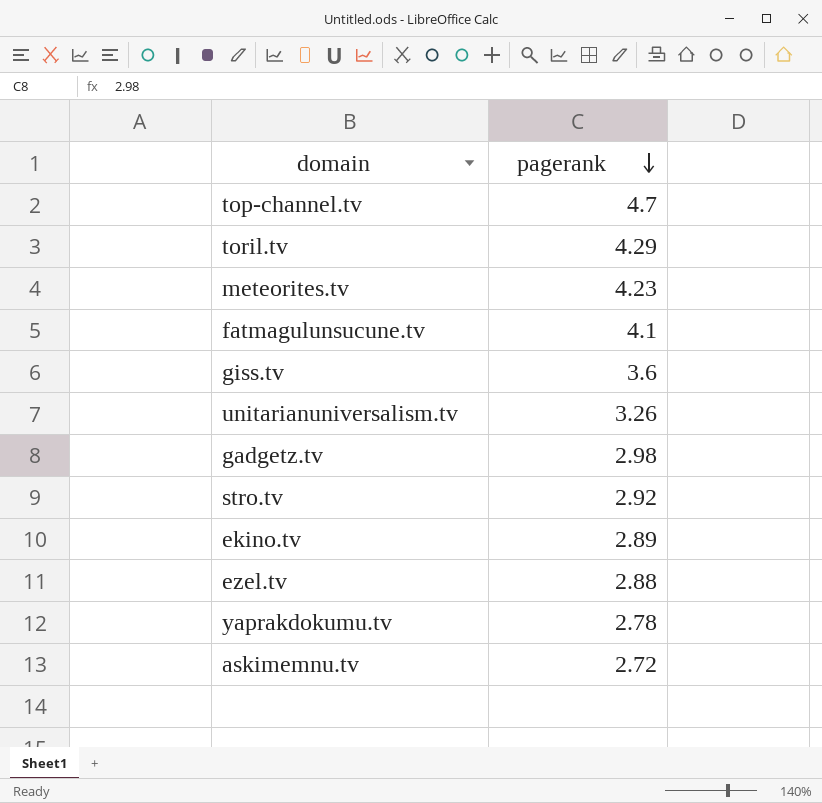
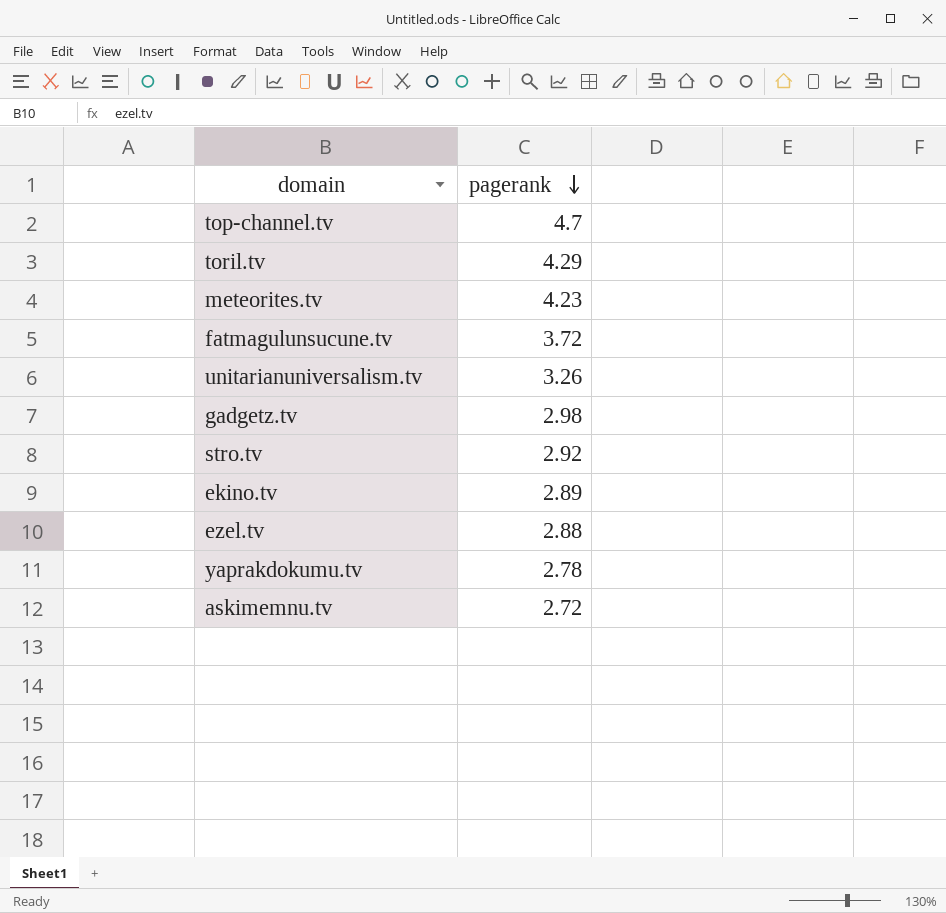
row giss.tv: 3.6 -> none
fatmagulunsucune.tv | pagerank: 4.1 -> 3.72

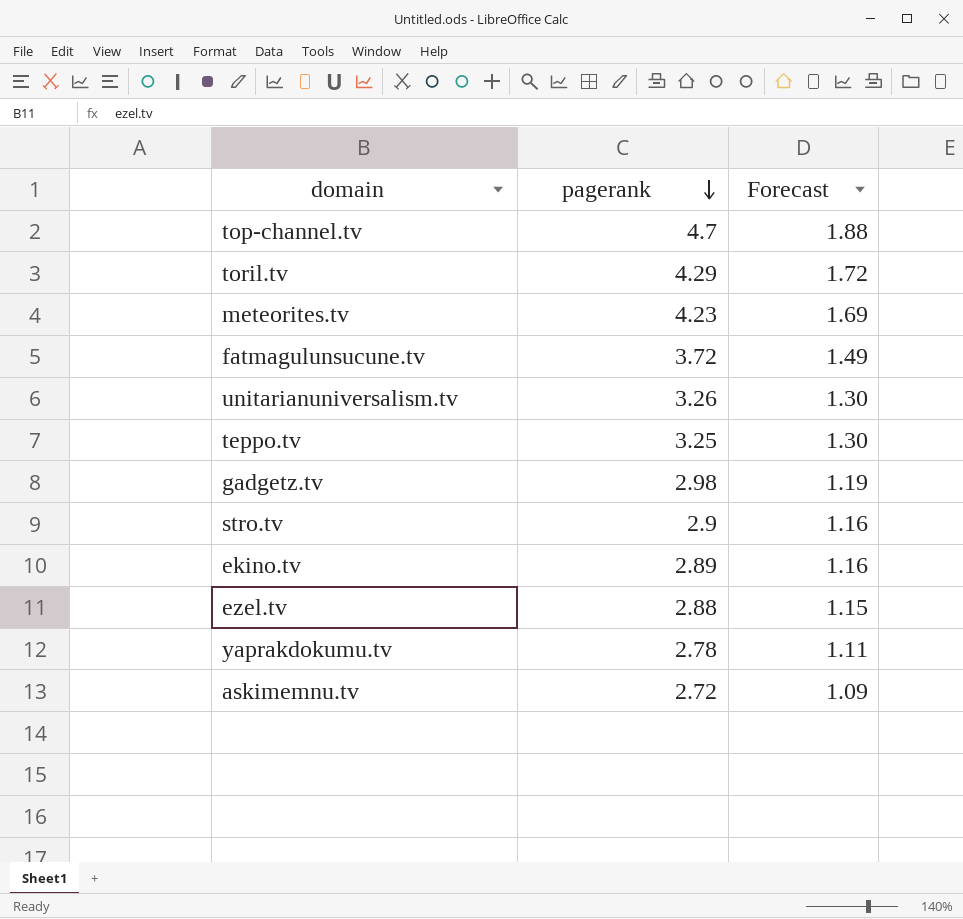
column Forecast | formula: none -> [pagerank] * 0.4
row teppo.tv: none -> 3.25 | 1.30
stro.tv | pagerank: 2.92 -> 2.9

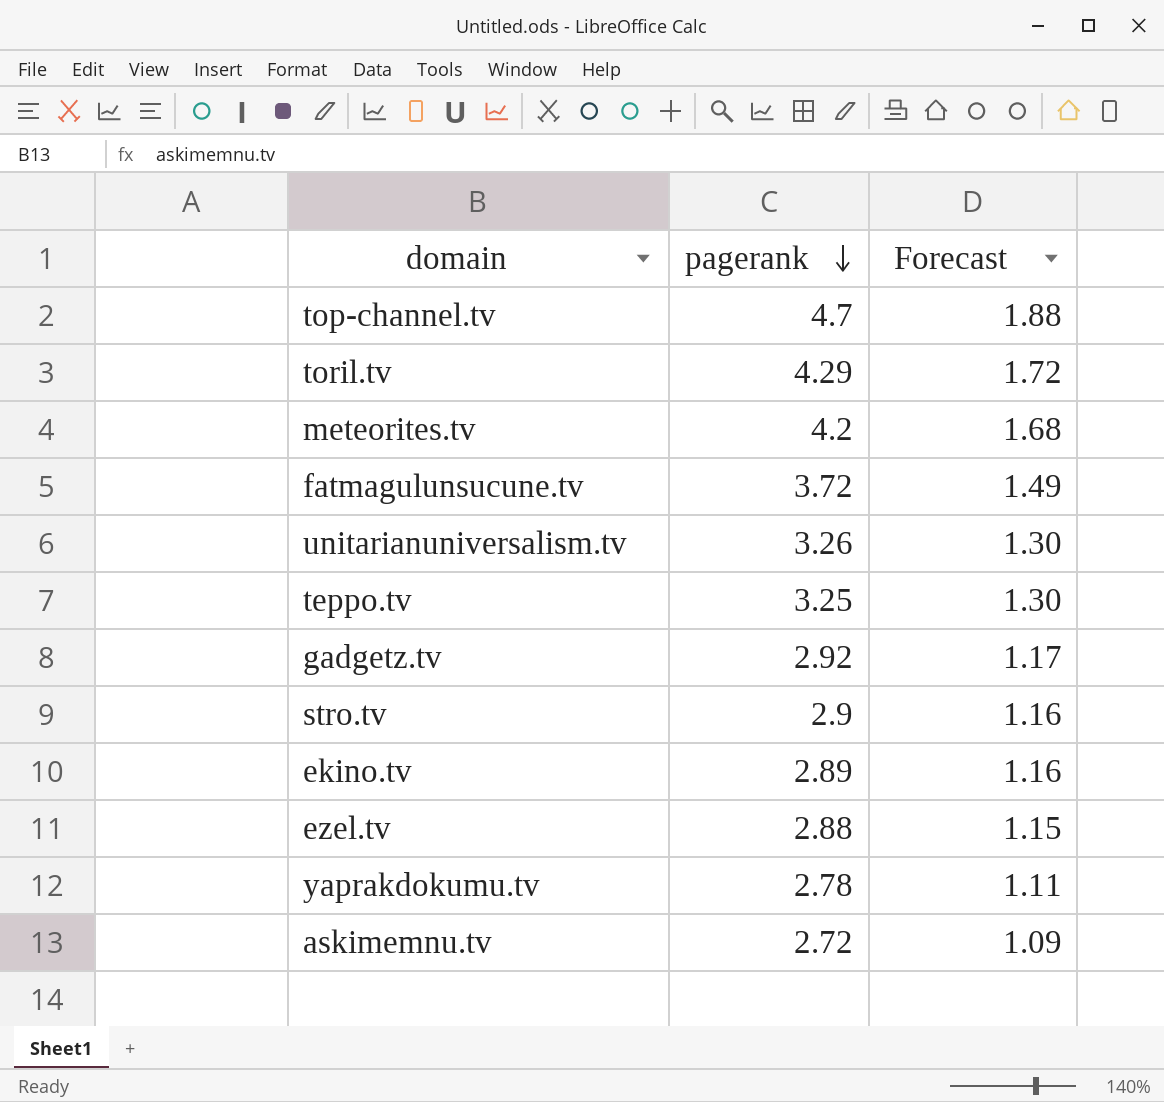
meteorites.tv | pagerank: 4.23 -> 4.2
meteorites.tv | Forecast: 1.69 -> 1.68
gadgetz.tv | pagerank: 2.98 -> 2.92
gadgetz.tv | Forecast: 1.19 -> 1.17

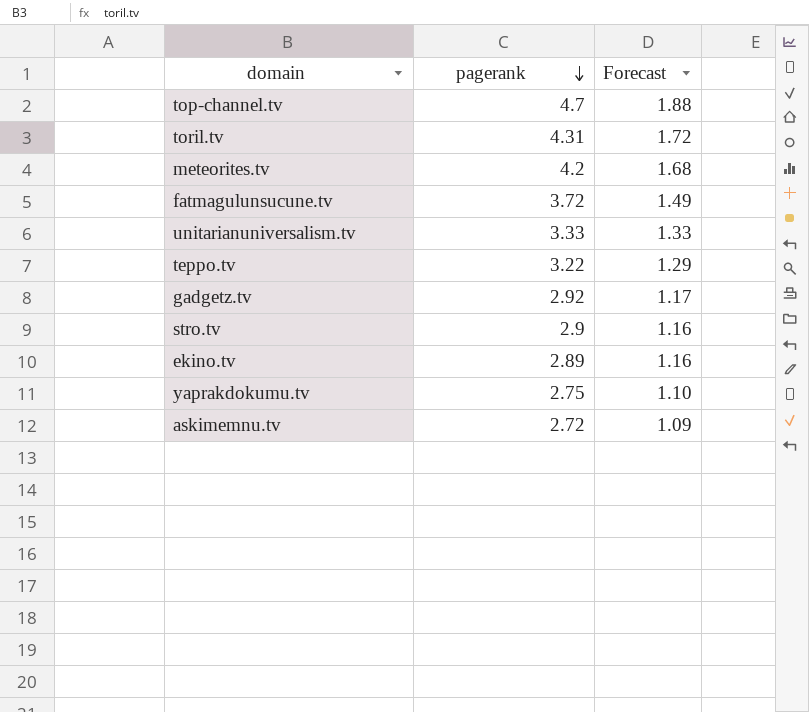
row ezel.tv: 2.88 | 1.15 -> none
toril.tv | pagerank: 4.29 -> 4.31
unitarianuniversalism.tv | pagerank: 3.26 -> 3.33
unitarianuniversalism.tv | Forecast: 1.30 -> 1.33
teppo.tv | pagerank: 3.25 -> 3.22
teppo.tv | Forecast: 1.30 -> 1.29
yaprakdokumu.tv | pagerank: 2.78 -> 2.75
yaprakdokumu.tv | Forecast: 1.11 -> 1.10

